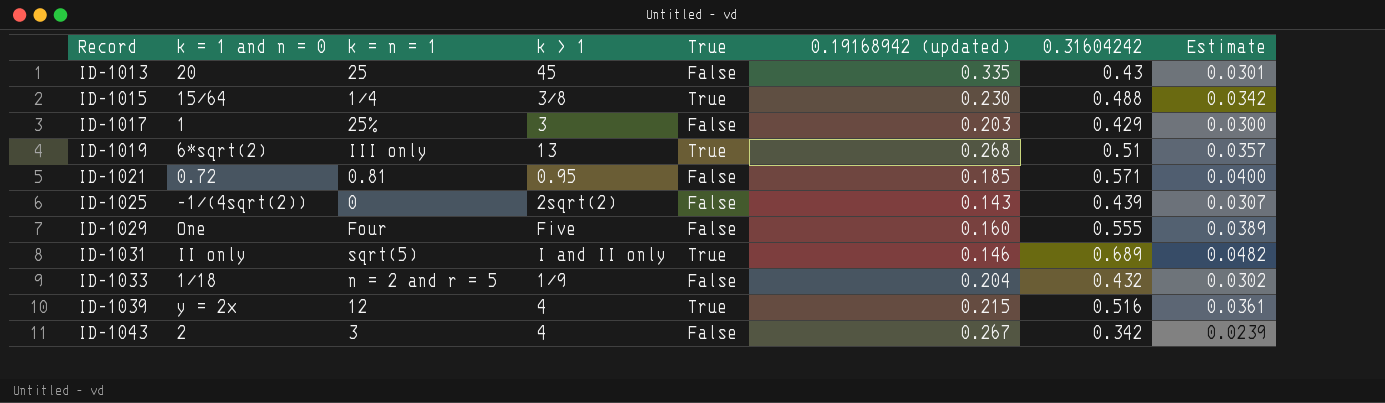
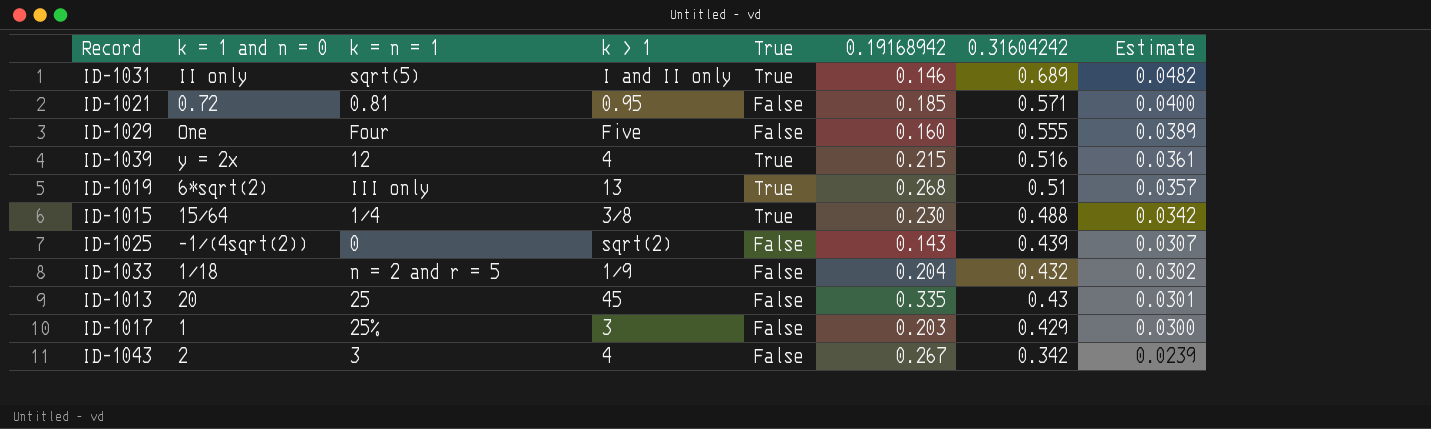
row order: Record ascending -> 0.31604242 descending
column name: 0.19168942 (updated) -> 0.19168942
ID-1025 | k > 1: 2sqrt(2) -> sqrt(2)

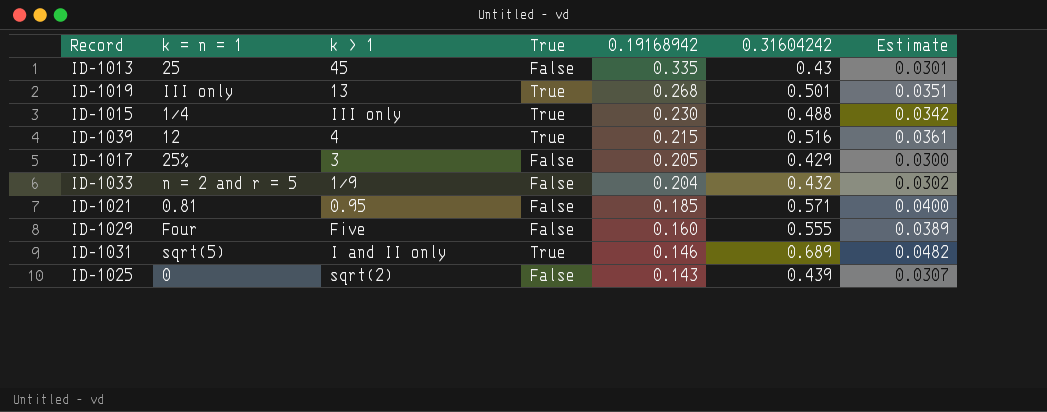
row order: 0.31604242 descending -> 0.19168942 descending
column k = 1 and n = 0 | position: 2 -> none
row ID-1043: 2 | 3 | 4 | False | 0.267 | 0.342 | 0.0239 -> none
ID-1019 | 0.31604242: 0.51 -> 0.501
ID-1019 | Estimate: 0.0357 -> 0.0351
ID-1015 | k > 1: 3/8 -> III only
ID-1017 | 0.19168942: 0.203 -> 0.205

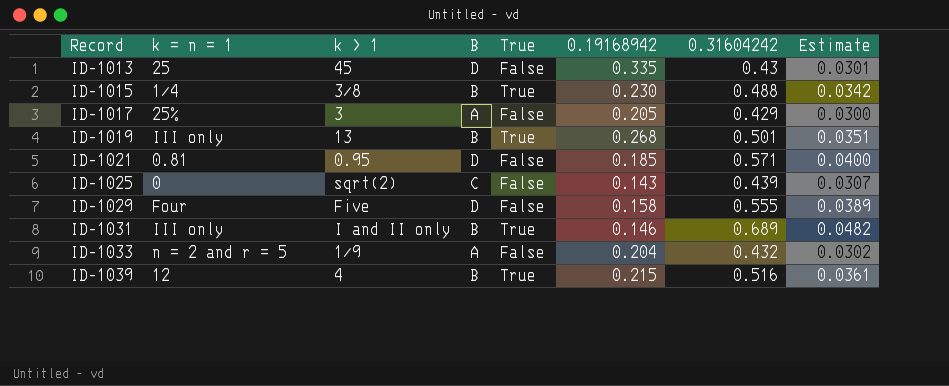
row order: 0.19168942 descending -> Record ascending
column B | position: none -> 4
ID-1015 | k > 1: III only -> 3/8
ID-1029 | 0.19168942: 0.160 -> 0.158
ID-1031 | k = n = 1: sqrt(5) -> III only

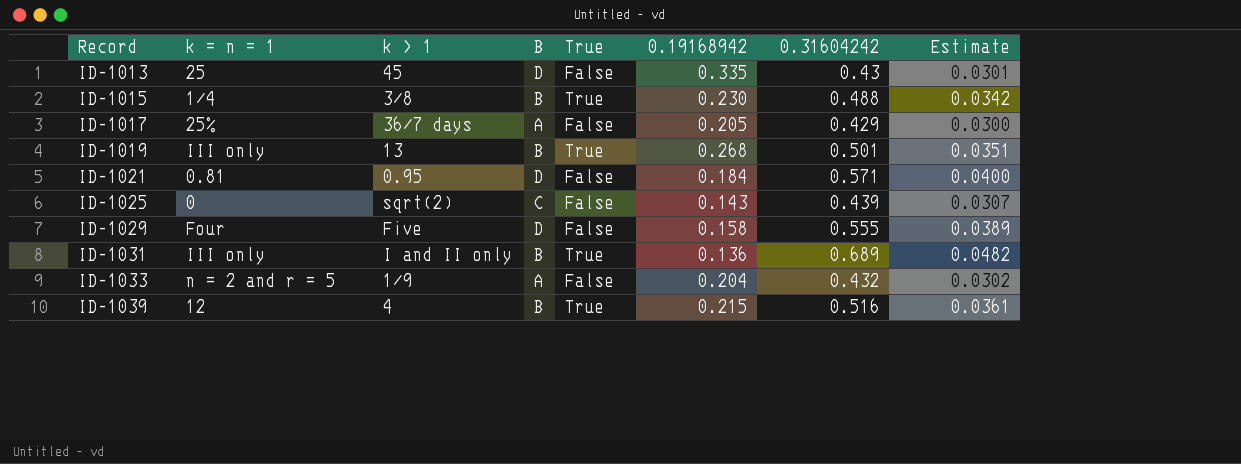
ID-1017 | k > 1: 3 -> 36/7 days
ID-1021 | 0.19168942: 0.185 -> 0.184
ID-1031 | 0.19168942: 0.146 -> 0.136

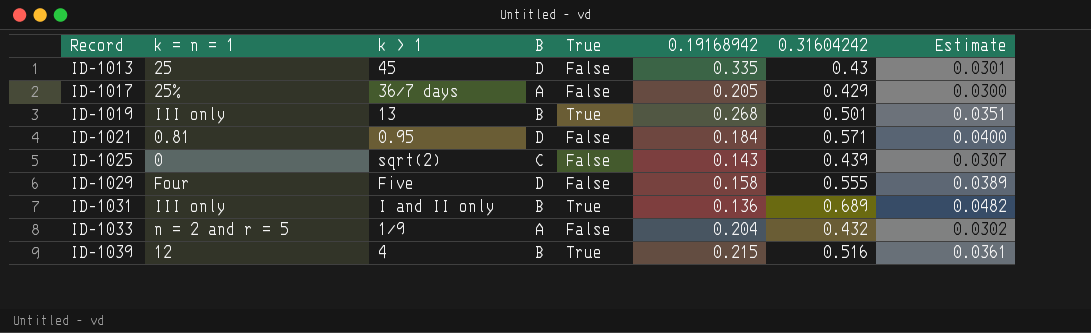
row ID-1015: 1/4 | 3/8 | B | True | 0.230 | 0.488 | 0.0342 -> none

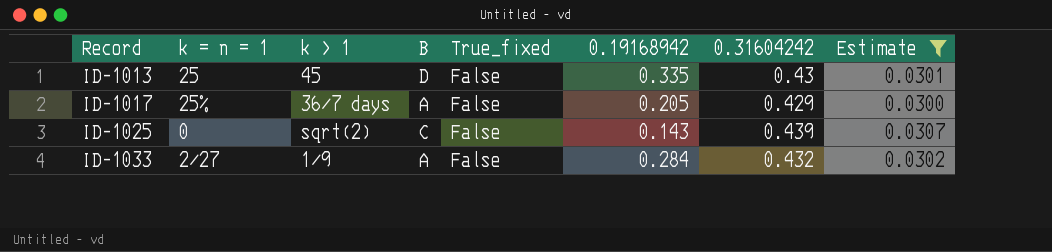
filter: none -> Estimate <= 0.0307
column name: True -> True_fixed
ID-1033 | k = n = 1: n = 2 and r = 5 -> 2/27
ID-1033 | 0.19168942: 0.204 -> 0.284

